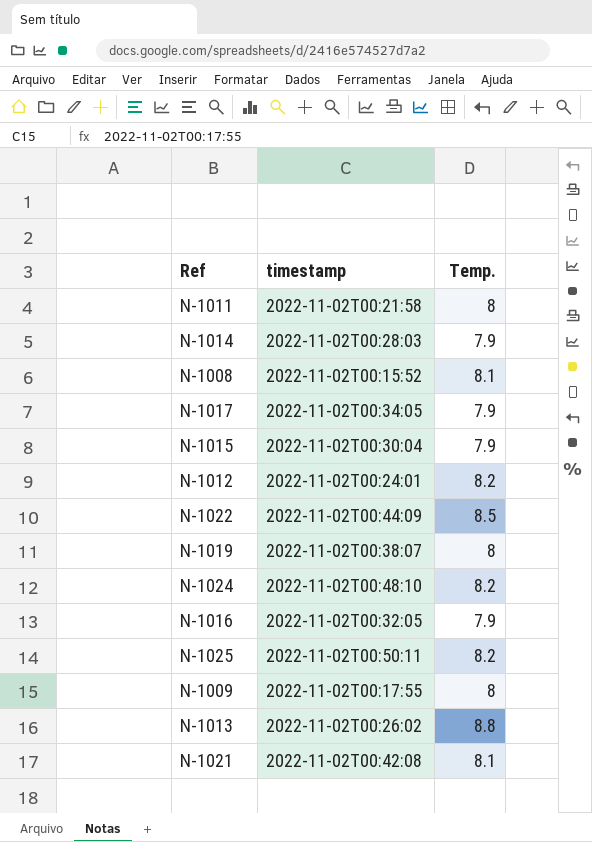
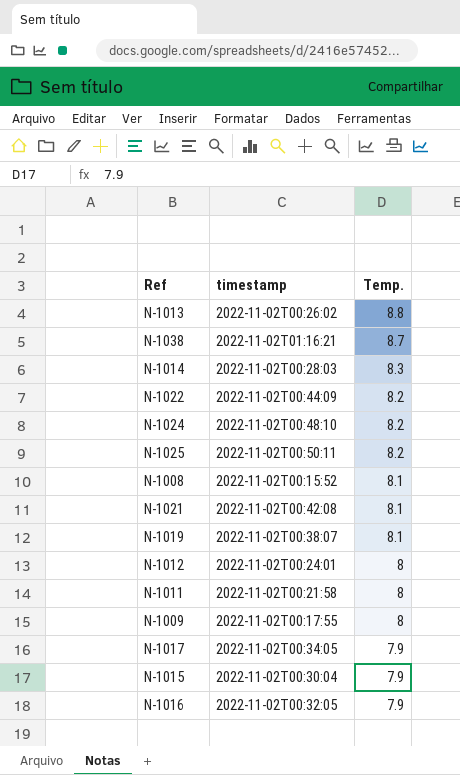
row order: none -> Temp. descending
row N-1038: none -> 2022-11-02T01:16:21 | 8.7
N-1014 | Temp.: 7.9 -> 8.3
N-1022 | Temp.: 8.5 -> 8.2
N-1019 | Temp.: 8 -> 8.1
N-1012 | Temp.: 8.2 -> 8

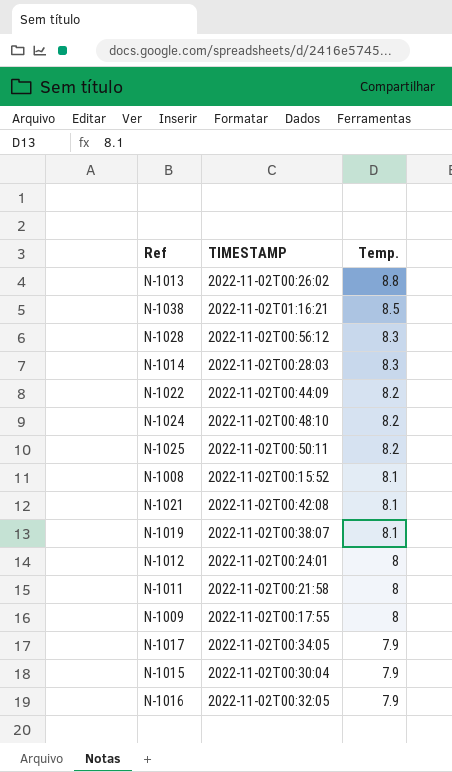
column name: timestamp -> TIMESTAMP
N-1038 | Temp.: 8.7 -> 8.5
row N-1028: none -> 2022-11-02T00:56:12 | 8.3

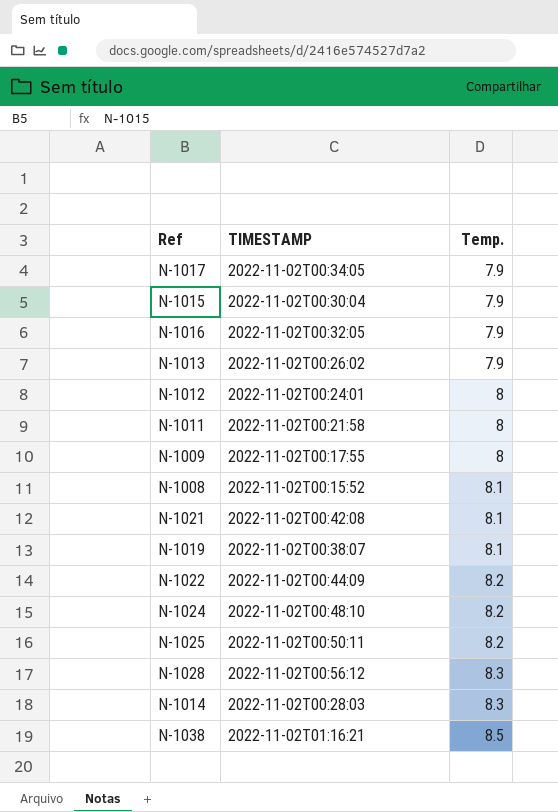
row order: Temp. descending -> Temp. ascending
N-1013 | Temp.: 8.8 -> 7.9

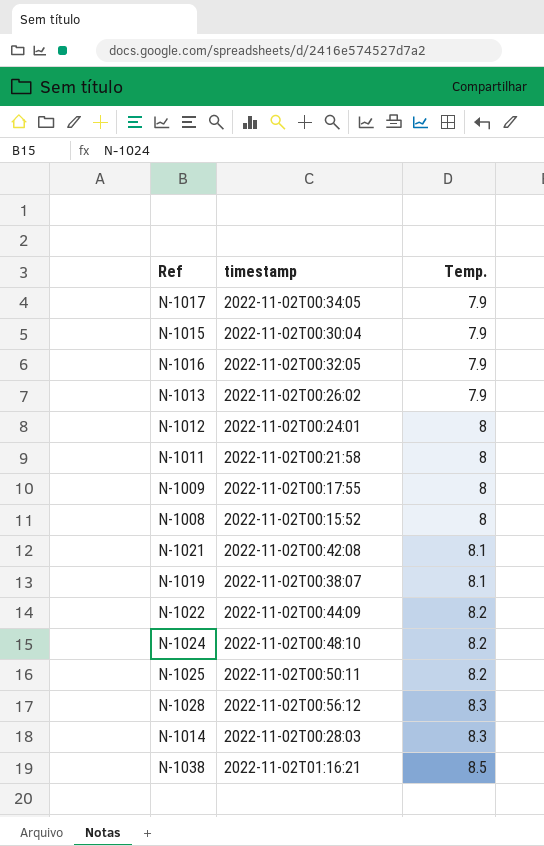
column name: TIMESTAMP -> timestamp
N-1008 | Temp.: 8.1 -> 8

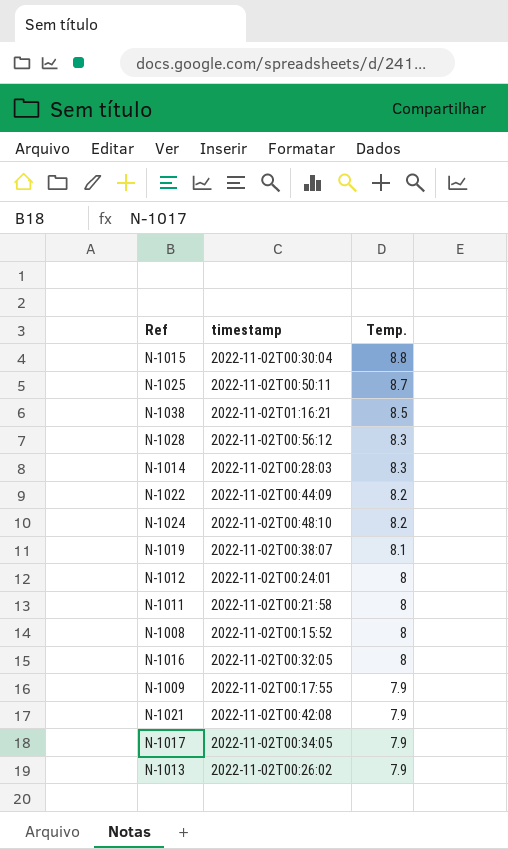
row order: Temp. ascending -> Temp. descending
N-1015 | Temp.: 7.9 -> 8.8
N-1025 | Temp.: 8.2 -> 8.7
N-1016 | Temp.: 7.9 -> 8
N-1009 | Temp.: 8 -> 7.9
N-1021 | Temp.: 8.1 -> 7.9

